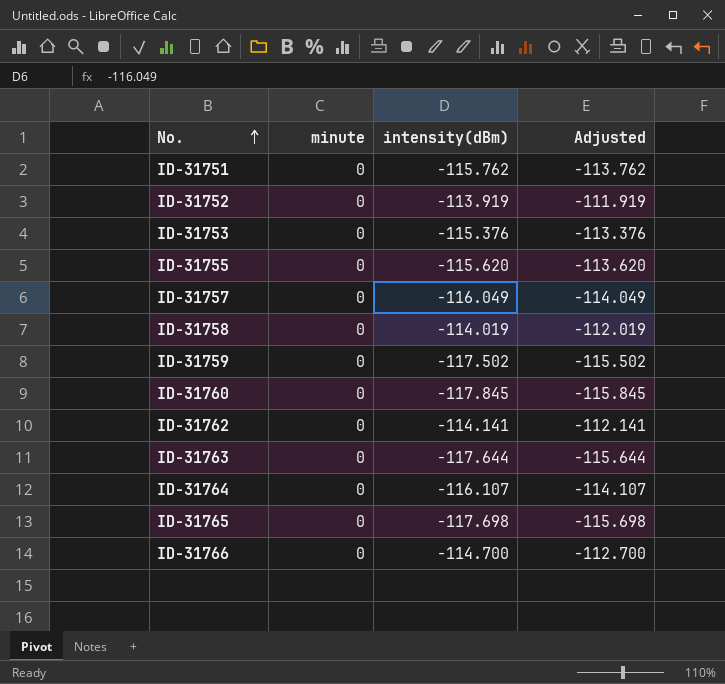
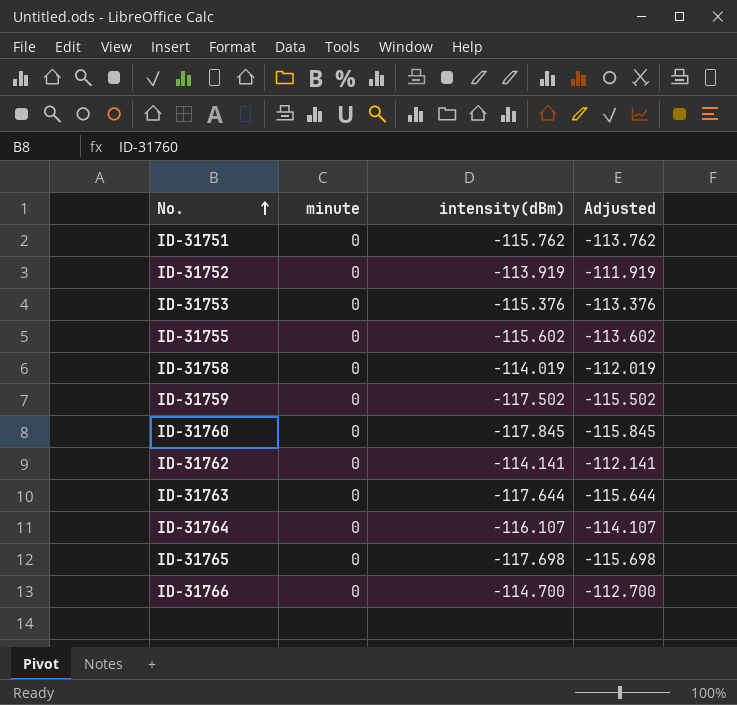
row ID-31757: 0 | -116.049 | -114.049 -> none
ID-31755 | intensity(dBm): -115.620 -> -115.602
ID-31755 | Adjusted: -113.620 -> -113.602

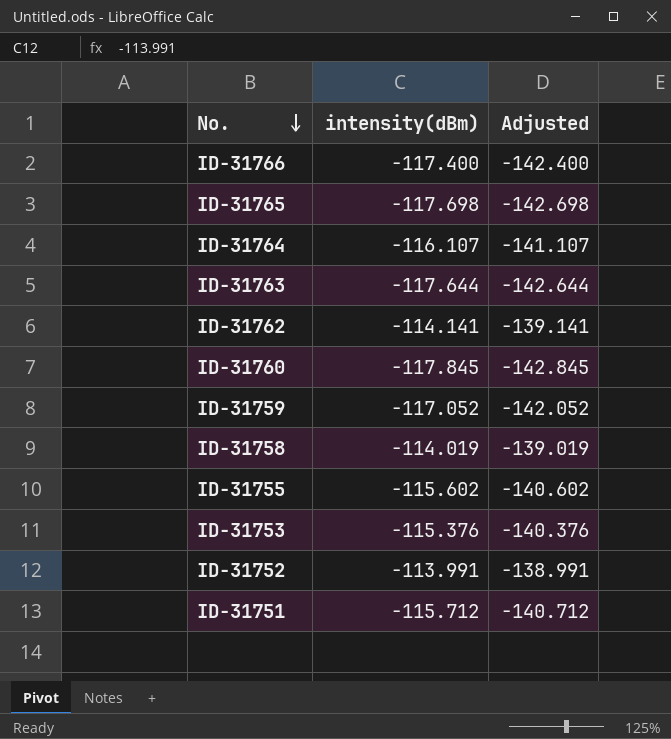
row order: No. ascending -> No. descending
column minute | position: 2 -> none
column Adjusted | formula: [intensity(dBm)] + 2 -> [intensity(dBm)] - 25
ID-31766 | intensity(dBm): -114.700 -> -117.400
ID-31759 | intensity(dBm): -117.502 -> -117.052
ID-31752 | intensity(dBm): -113.919 -> -113.991
ID-31751 | intensity(dBm): -115.762 -> -115.712

